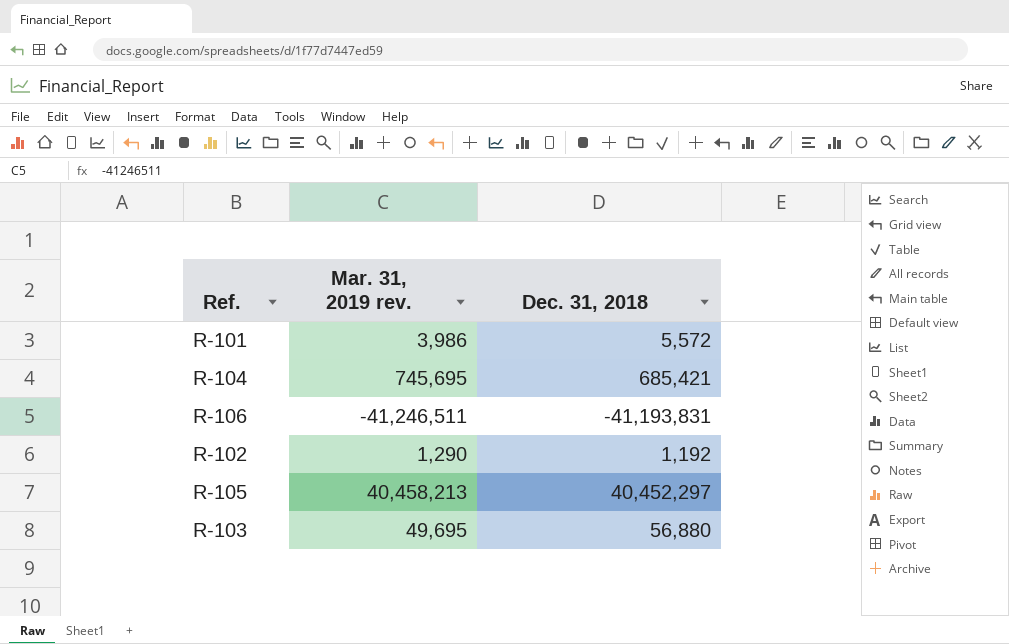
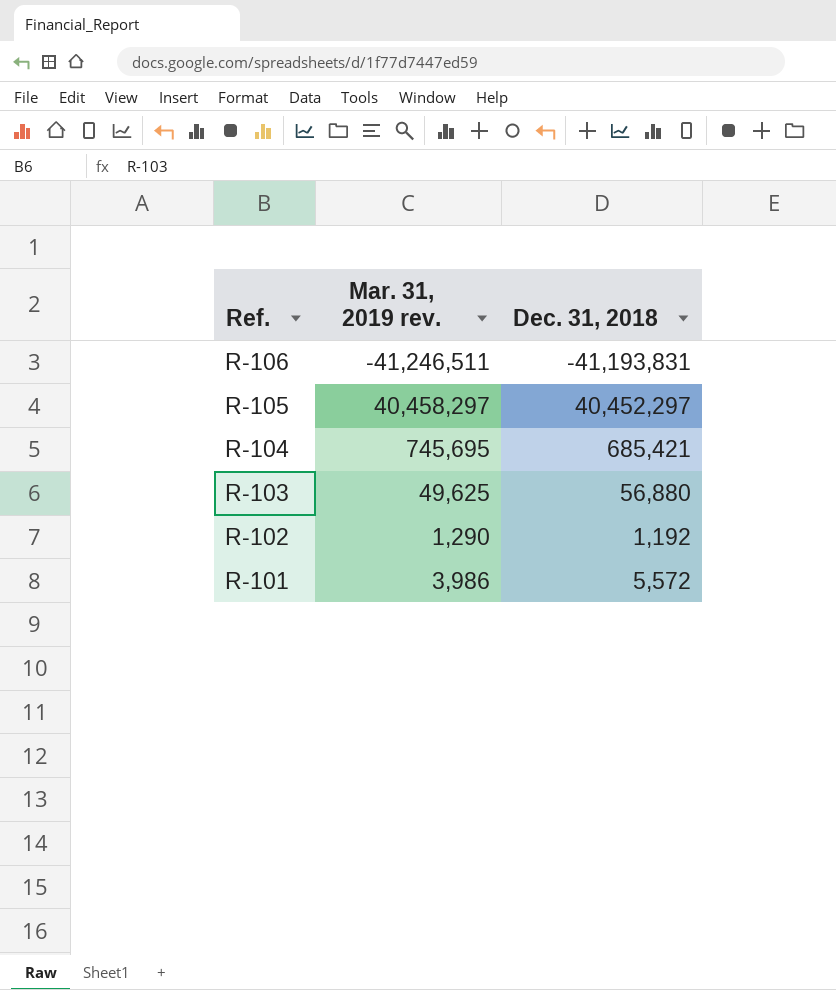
row order: none -> Ref. descending
R-105 | Mar. 31, 2019 rev.: 40,458,213 -> 40,458,297
R-103 | Mar. 31, 2019 rev.: 49,695 -> 49,625

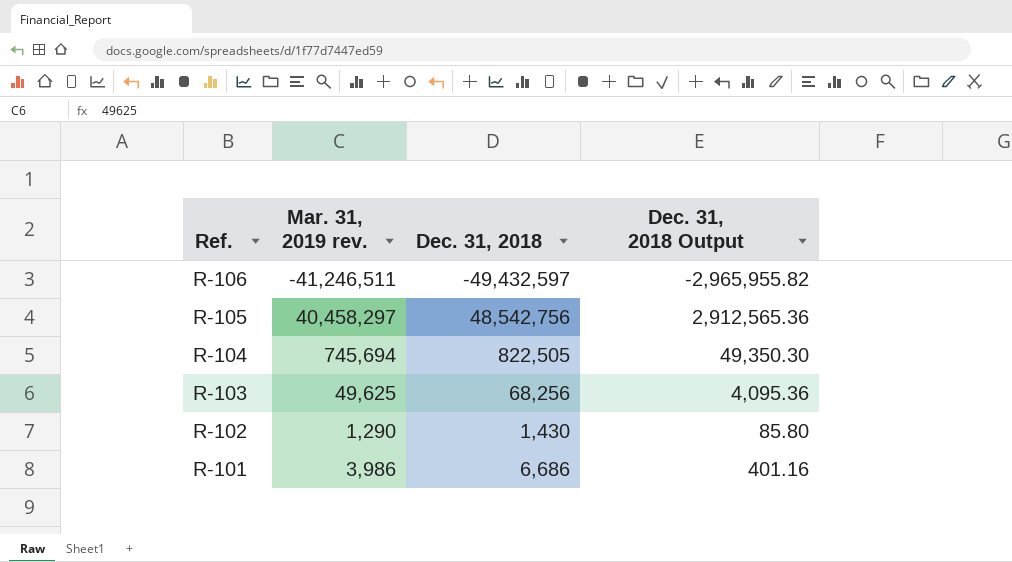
column Dec. 31, 2018 Output | formula: none -> [Dec. 31, 2018] * 0.06
R-106 | Dec. 31, 2018: -41,193,831 -> -49,432,597
R-105 | Dec. 31, 2018: 40,452,297 -> 48,542,756
R-104 | Mar. 31, 2019 rev.: 745,695 -> 745,694
R-104 | Dec. 31, 2018: 685,421 -> 822,505
R-103 | Dec. 31, 2018: 56,880 -> 68,256
R-102 | Dec. 31, 2018: 1,192 -> 1,430
R-101 | Dec. 31, 2018: 5,572 -> 6,686

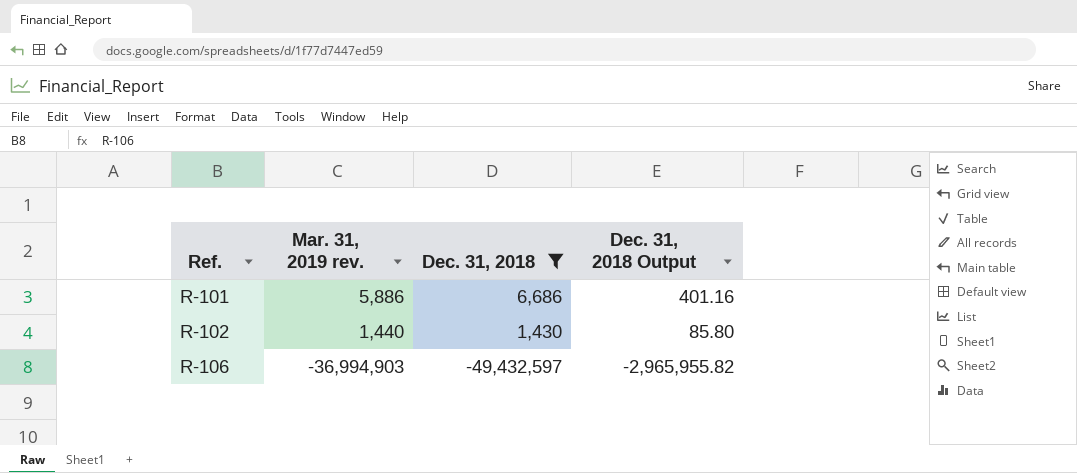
filter: none -> Dec. 31, 2018 <= 6,686
row order: Ref. descending -> Ref. ascending
R-101 | Mar. 31, 2019 rev.: 3,986 -> 5,886
R-102 | Mar. 31, 2019 rev.: 1,290 -> 1,440
R-106 | Mar. 31, 2019 rev.: -41,246,511 -> -36,994,903

